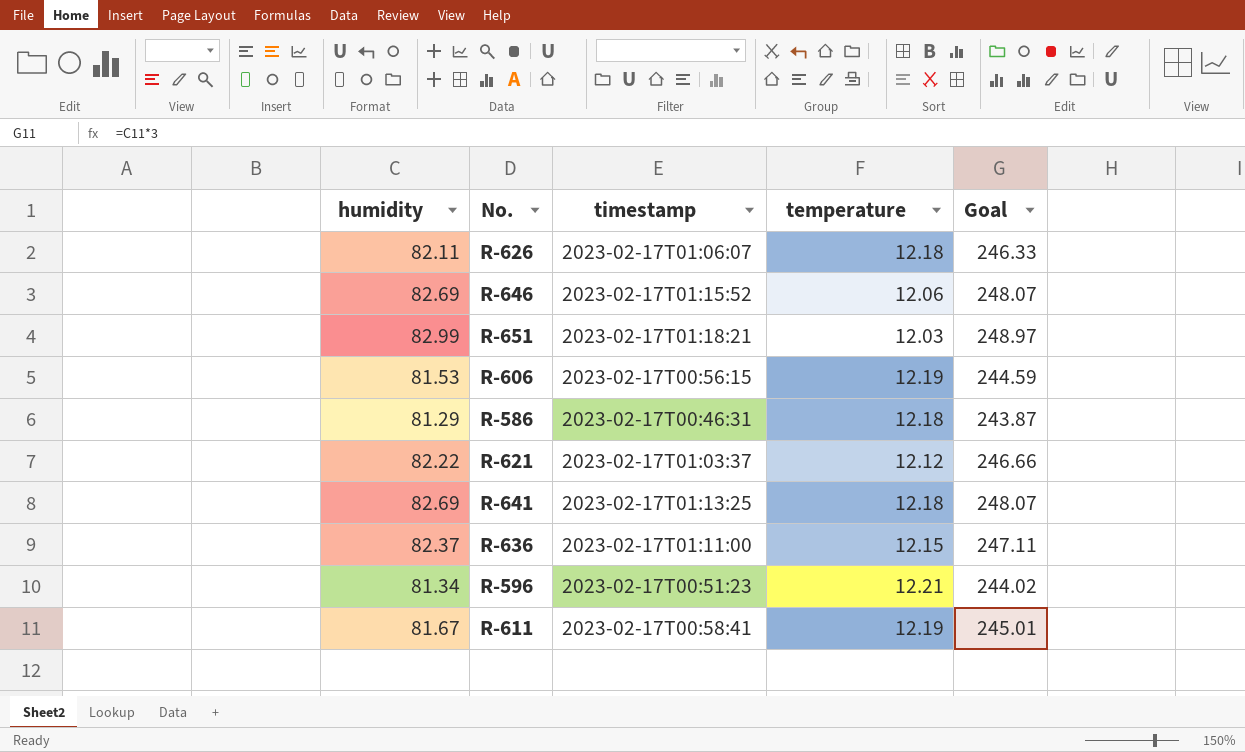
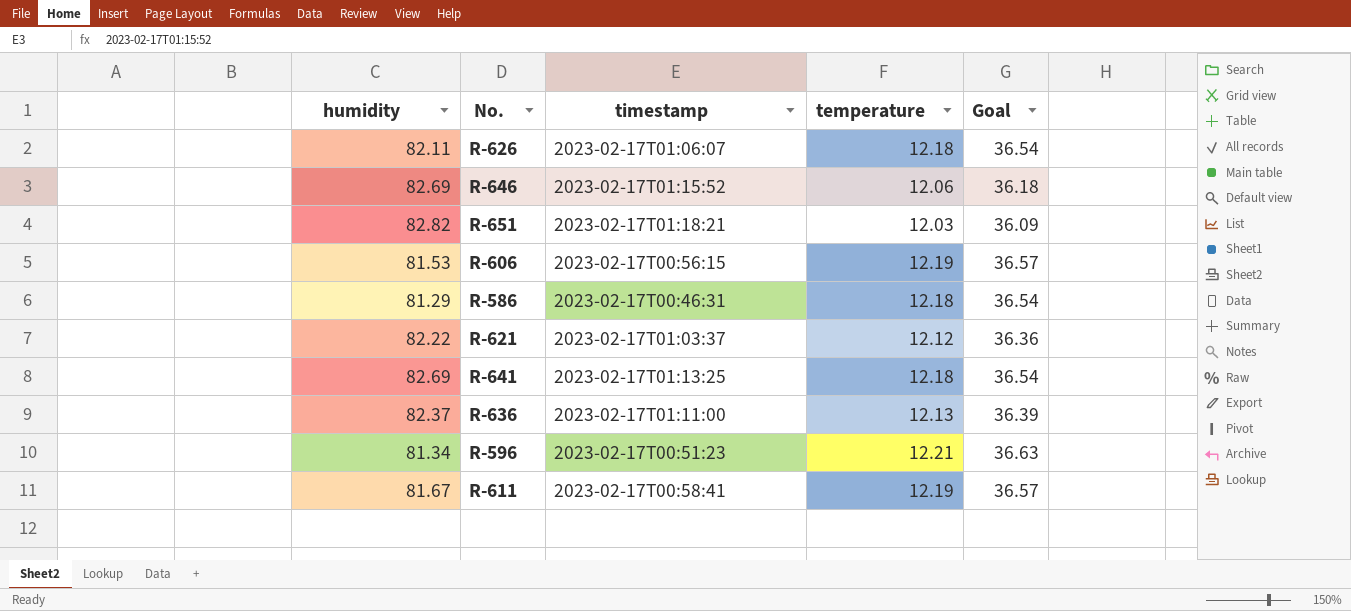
column Goal | formula: [humidity] * 3 -> [temperature] * 3
R-651 | humidity: 82.99 -> 82.82
R-636 | temperature: 12.15 -> 12.13

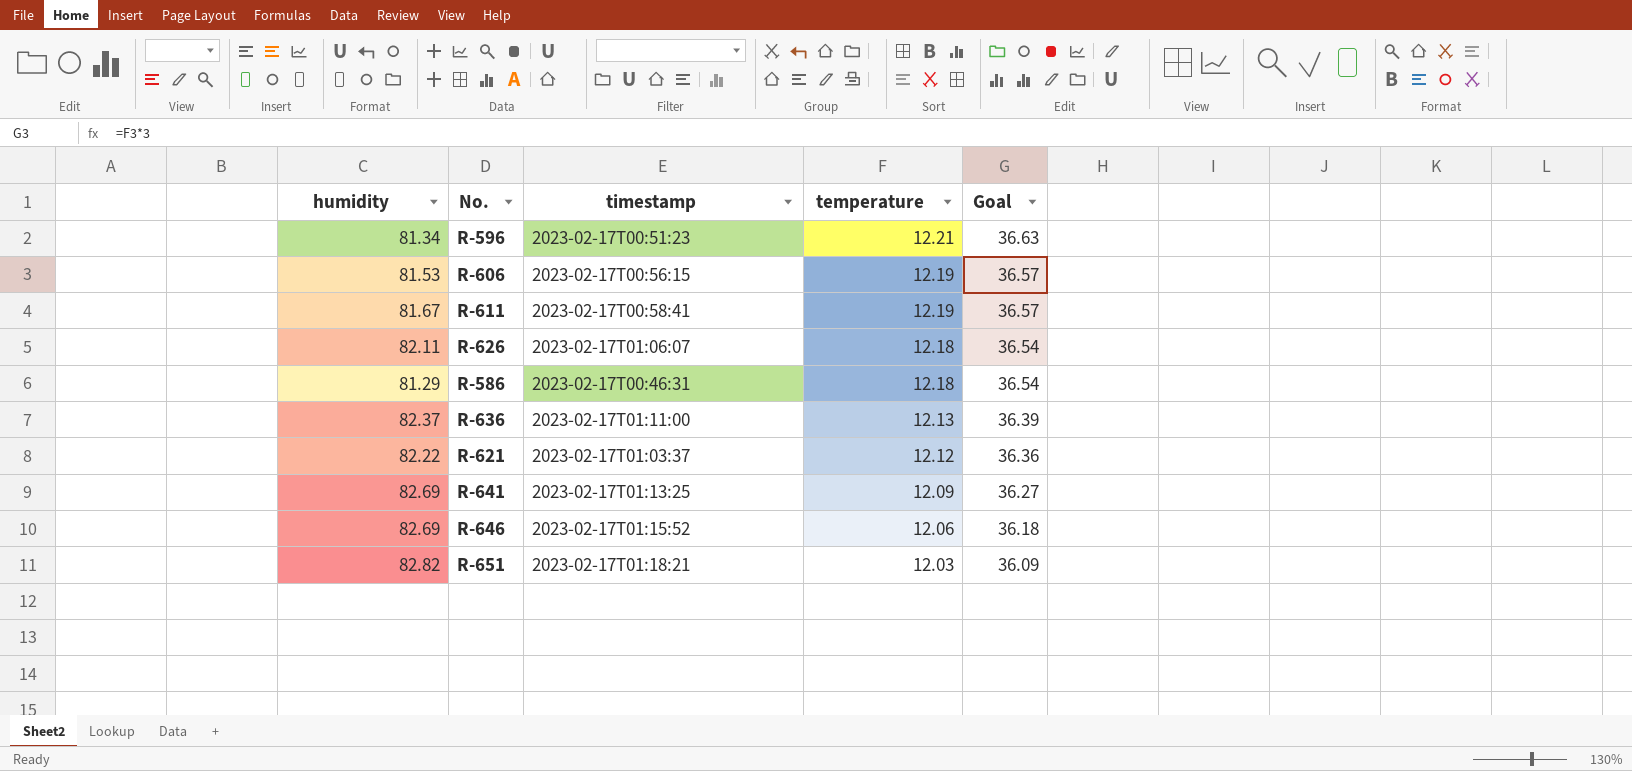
row order: none -> temperature descending
R-641 | temperature: 12.18 -> 12.09
R-641 | Goal: 36.54 -> 36.27

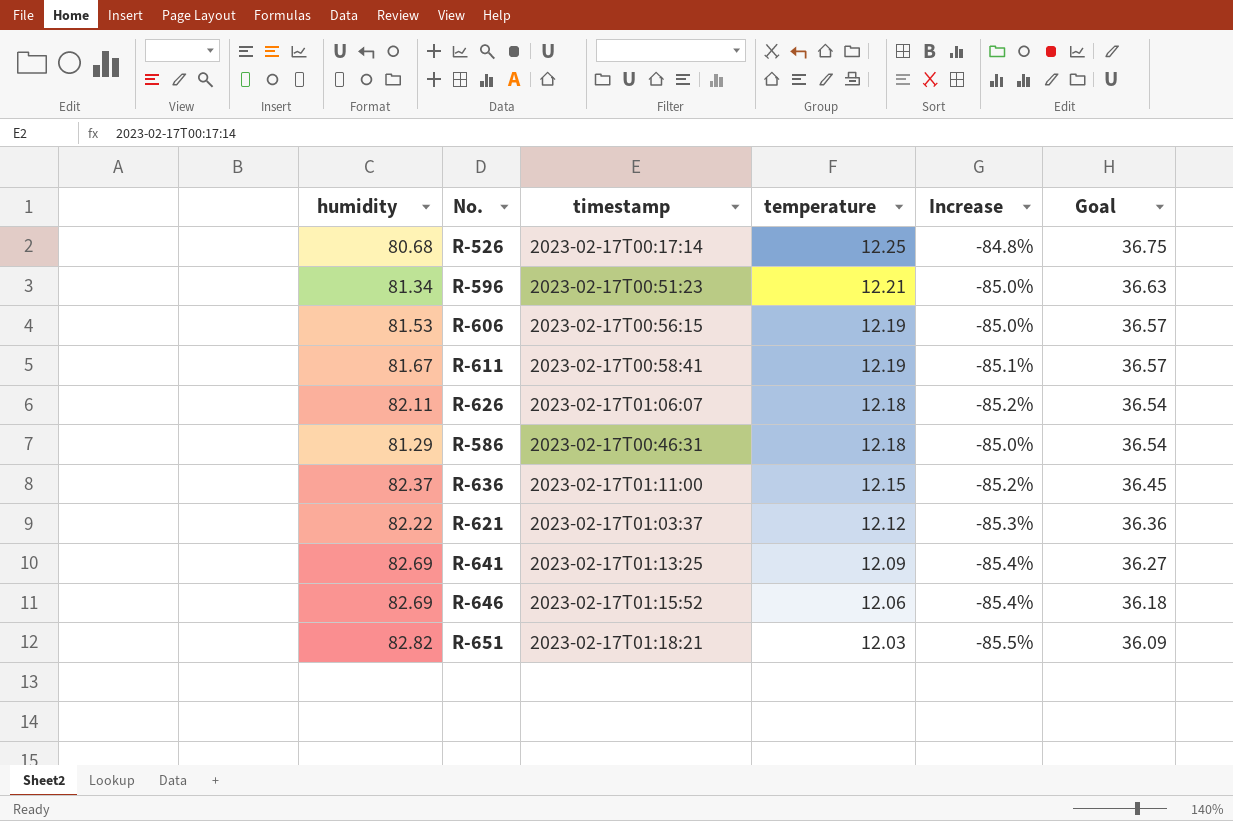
column Increase | formula: none -> ([temperature] - [humidity]) / [humidity]
row R-526: none -> 80.68 | 2023-02-17T00:17:14 | 12.25 | -84.8% | 36.75
R-636 | temperature: 12.13 -> 12.15
R-636 | Goal: 36.39 -> 36.45

